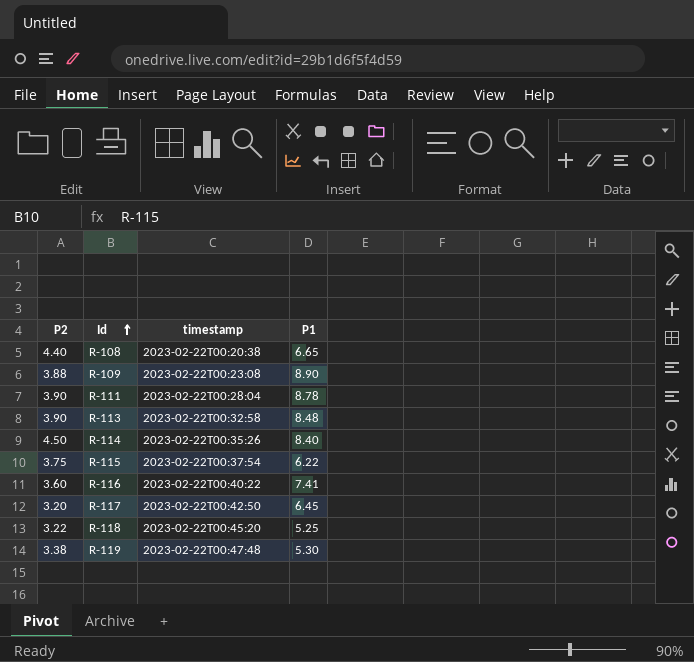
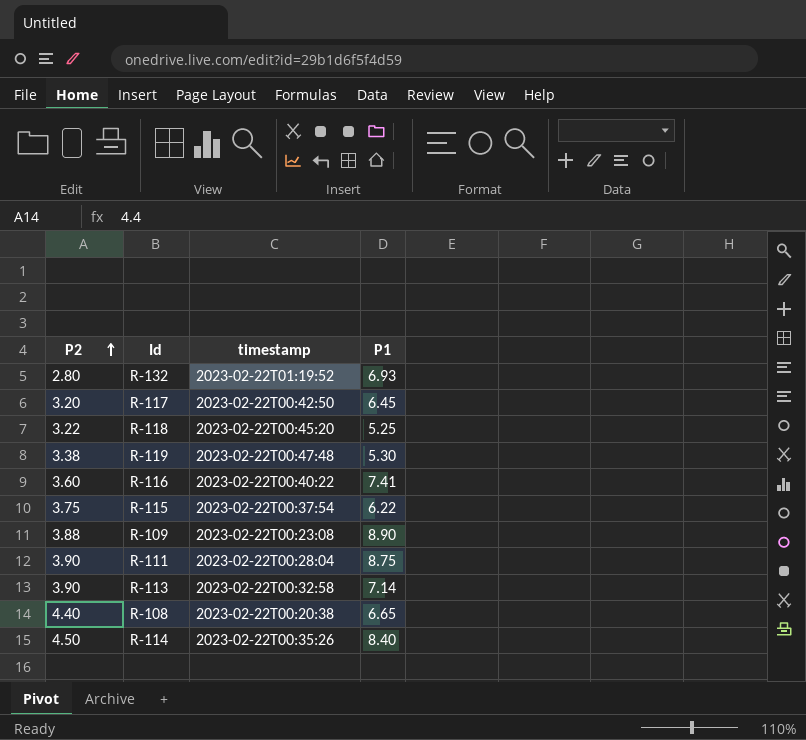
row order: Id ascending -> P2 ascending
row R-132: none -> 2.80 | 2023-02-22T01:19:52 | 6.93
R-111 | P1: 8.78 -> 8.75
R-113 | P1: 8.48 -> 7.14

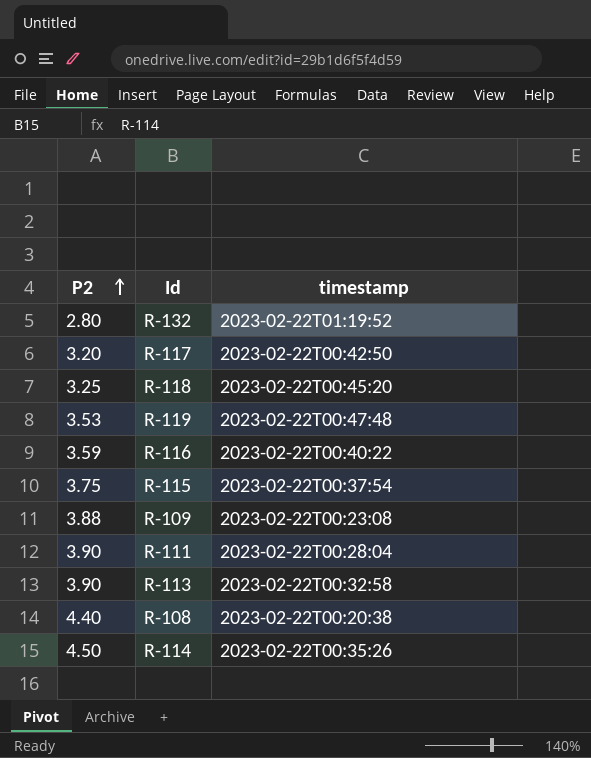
column P1 | position: 4 -> none
R-118 | P2: 3.22 -> 3.25
R-119 | P2: 3.38 -> 3.53
R-116 | P2: 3.60 -> 3.59

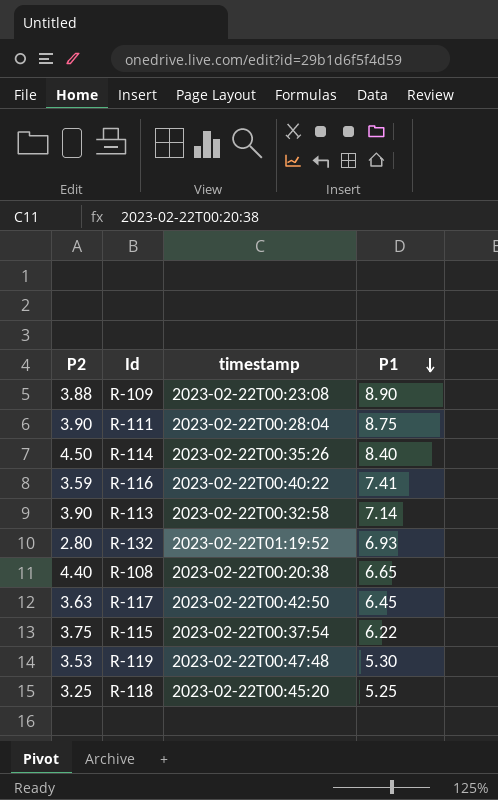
row order: P2 ascending -> P1 descending
column P1 | position: none -> 4
R-117 | P2: 3.20 -> 3.63

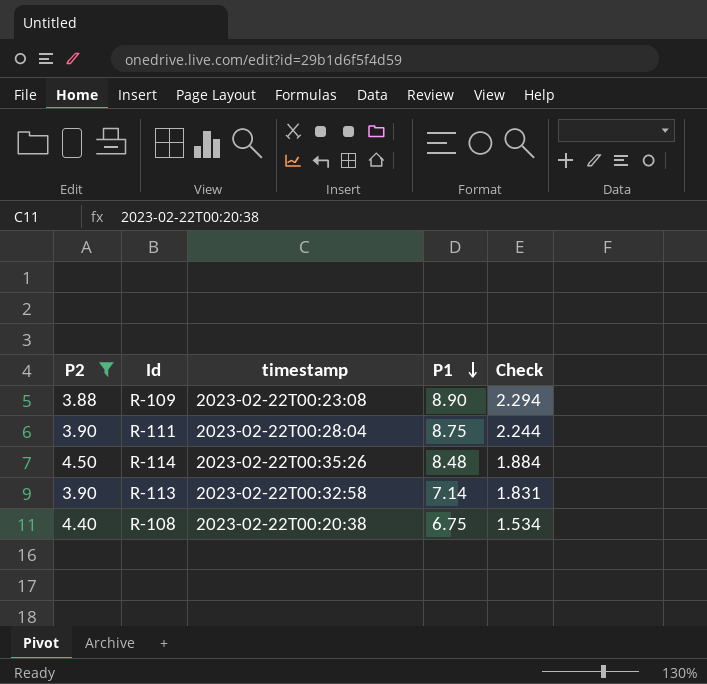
filter: none -> P2 >= 3.88
column Check | formula: none -> [P1] / [P2]
R-114 | P1: 8.40 -> 8.48
R-108 | P1: 6.65 -> 6.75

